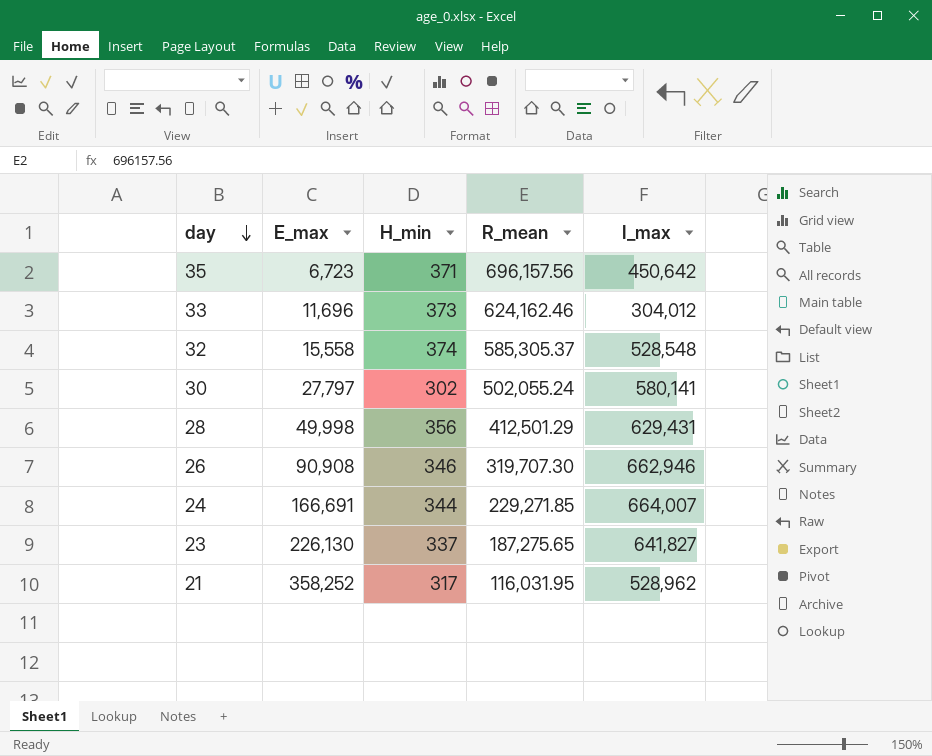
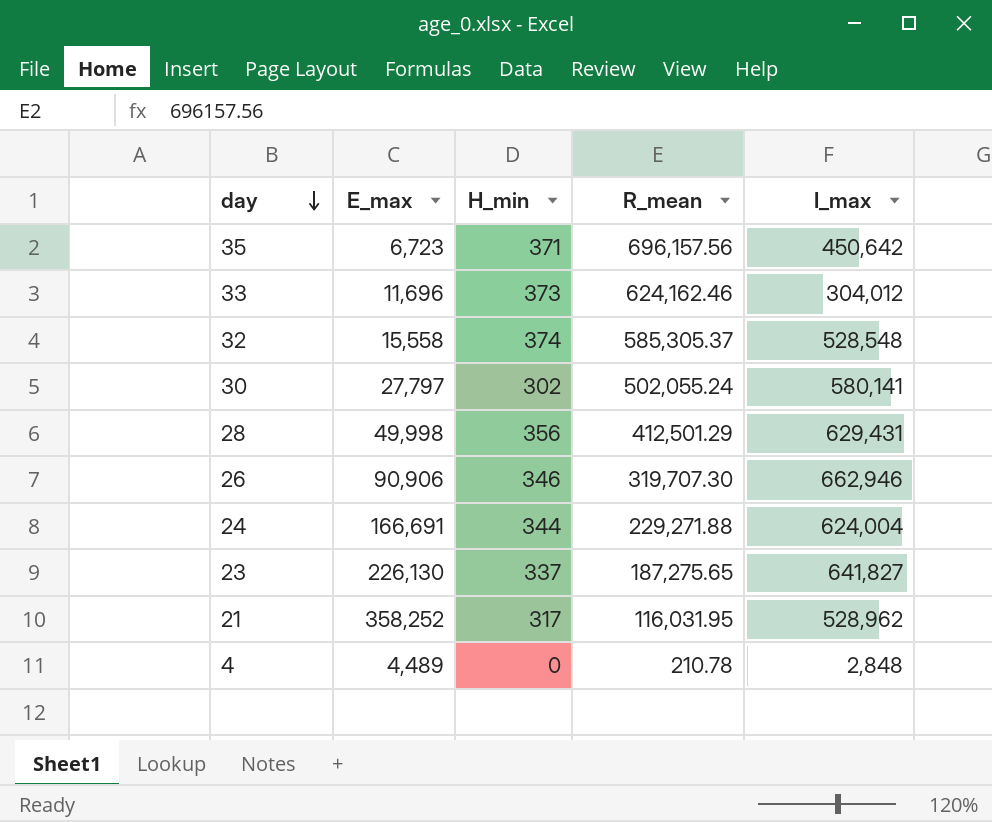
26 | E_max: 90,908 -> 90,906
24 | R_mean: 229,271.85 -> 229,271.88
24 | I_max: 664,007 -> 624,004
row 4: none -> 4,489 | 0 | 210.78 | 2,848

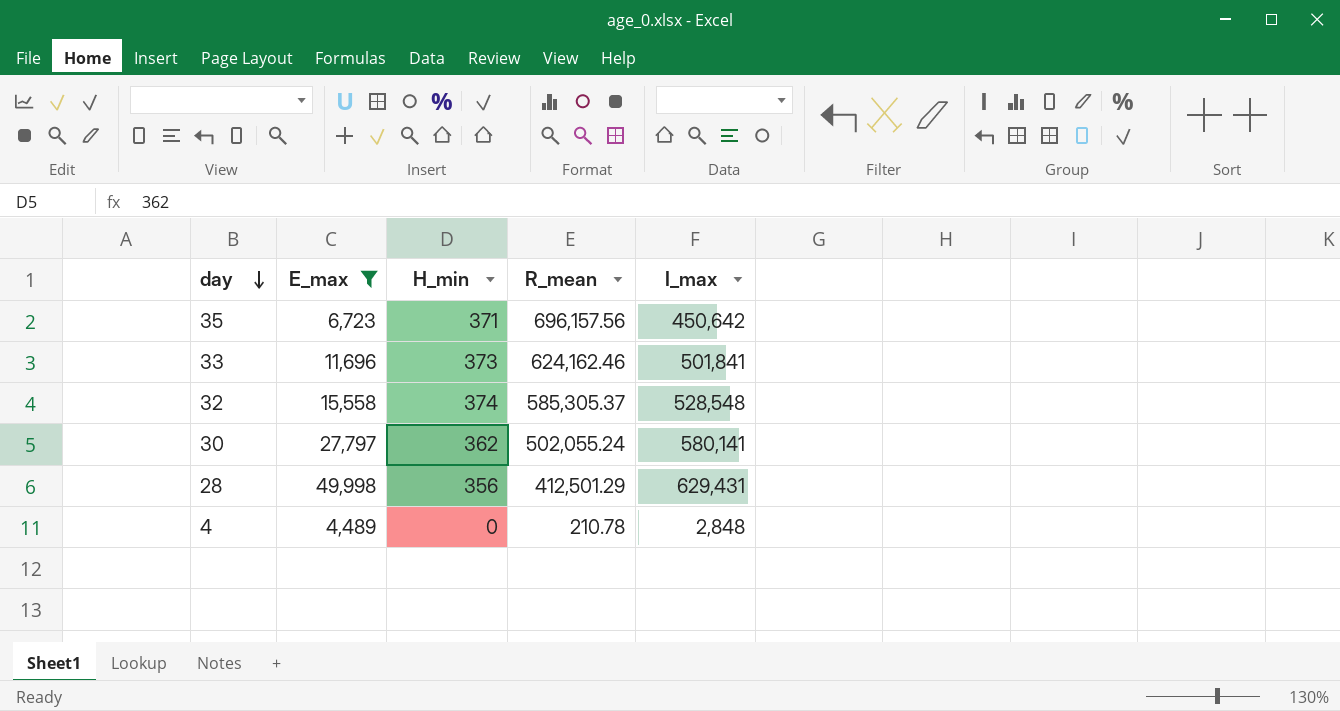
filter: none -> E_max <= 49,998
33 | I_max: 304,012 -> 501,841
30 | H_min: 302 -> 362

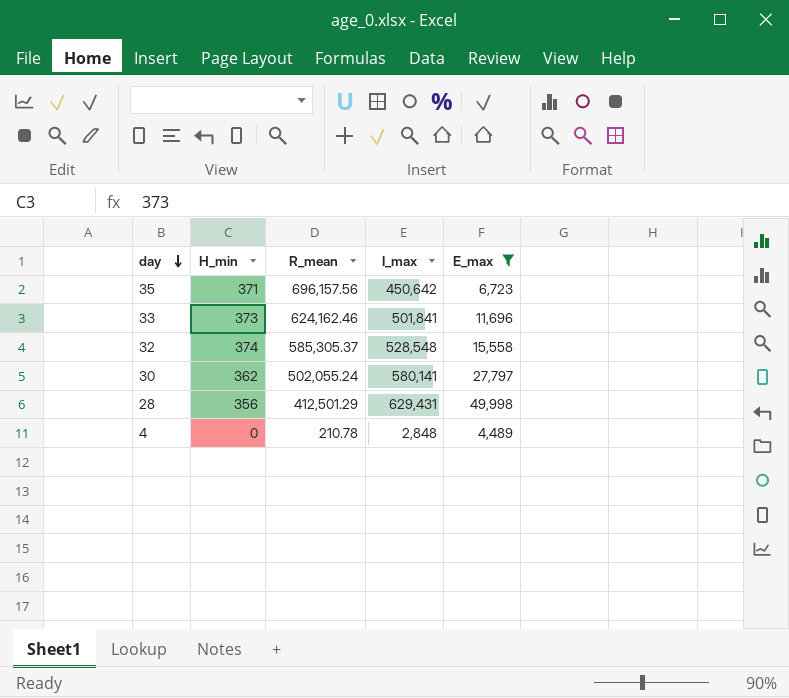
column E_max | position: 2 -> 5

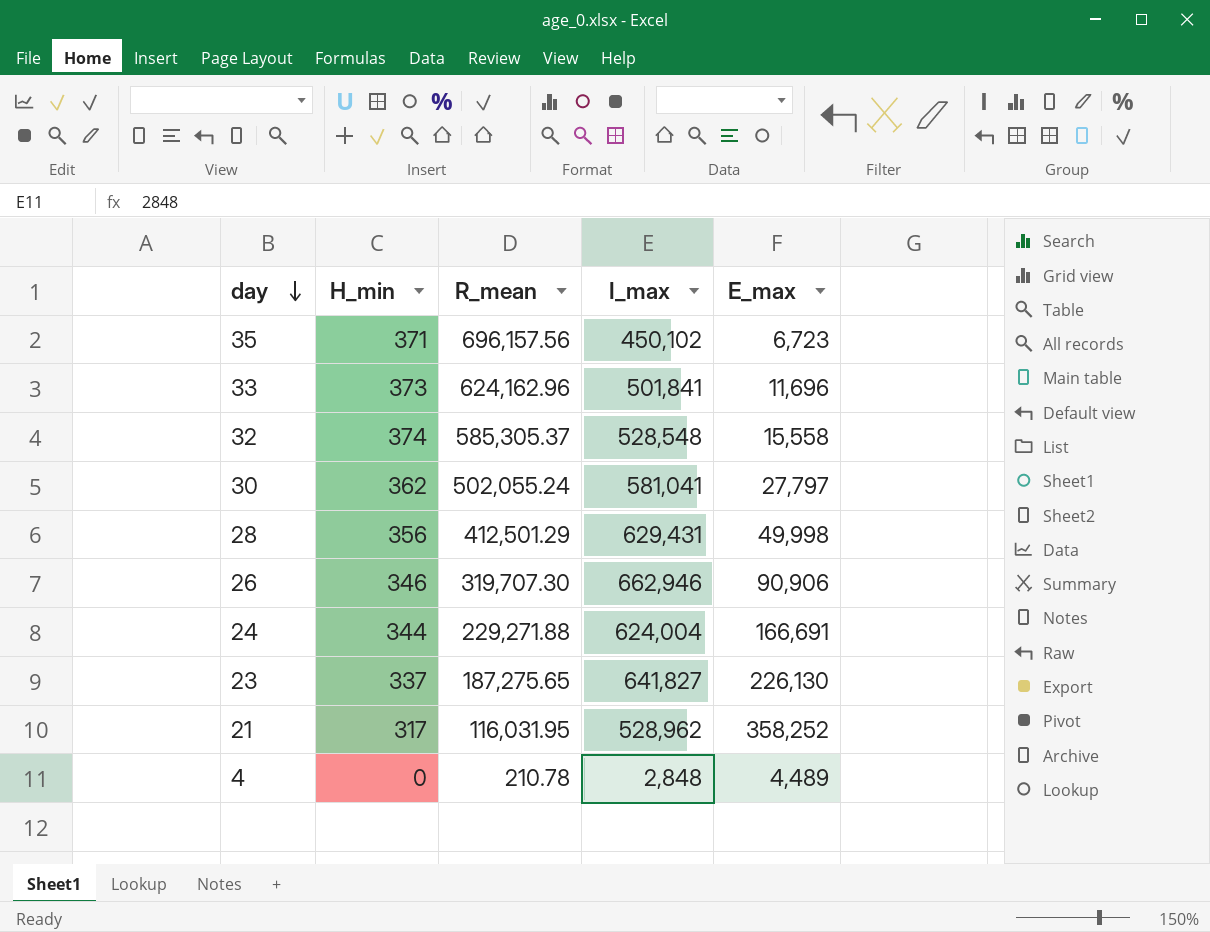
filter: E_max <= 49,998 -> none
35 | I_max: 450,642 -> 450,102
33 | R_mean: 624,162.46 -> 624,162.96
30 | I_max: 580,141 -> 581,041

